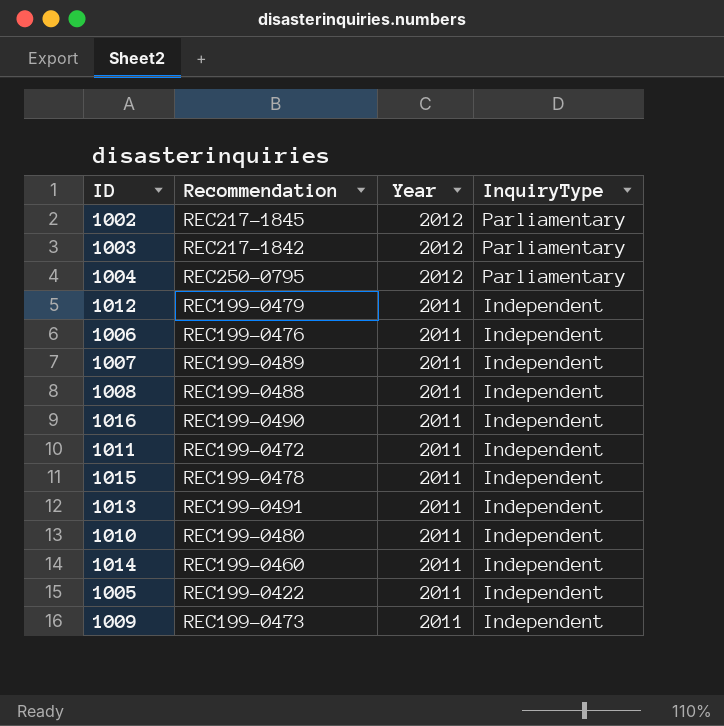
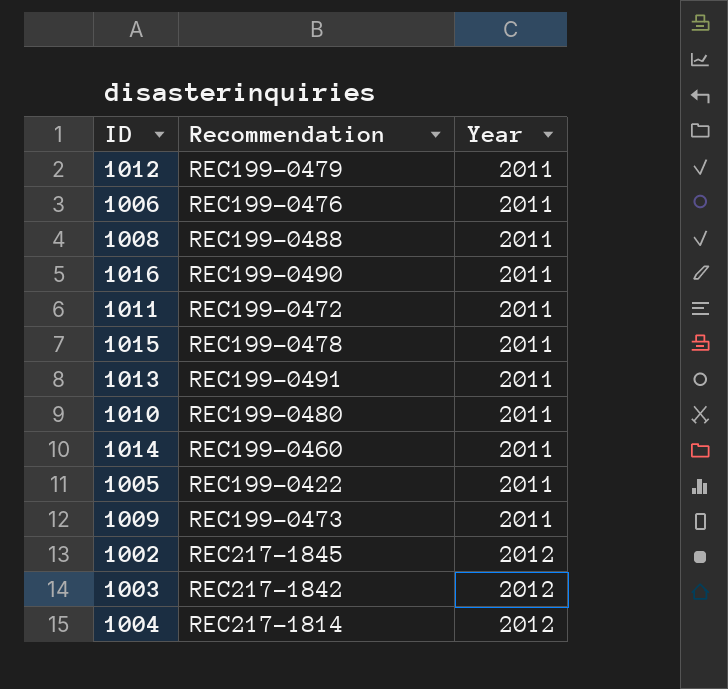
row order: Year descending -> Year ascending
column InquiryType | position: 4 -> none
row 1007: REC199-0489 | 2011 | Independent -> none
1004 | Recommendation: REC250-0795 -> REC217-1814

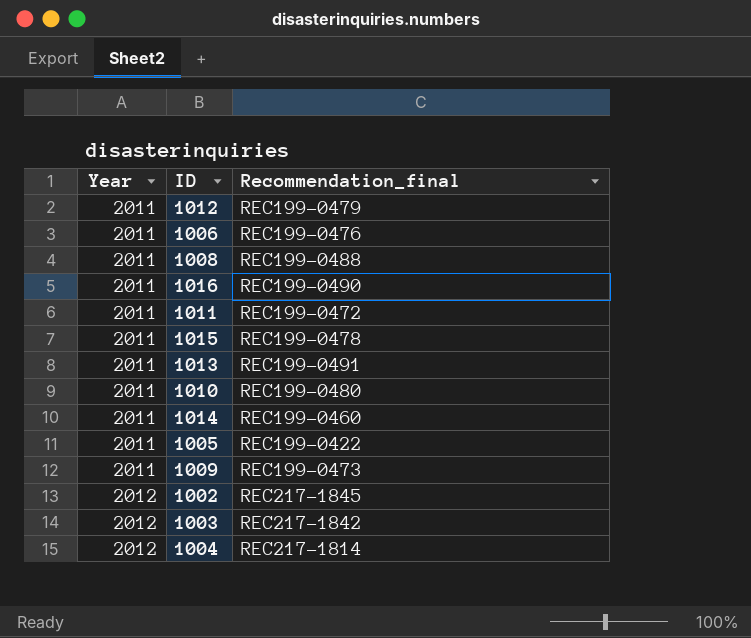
column Year | position: 3 -> 1
column name: Recommendation -> Recommendation_final

